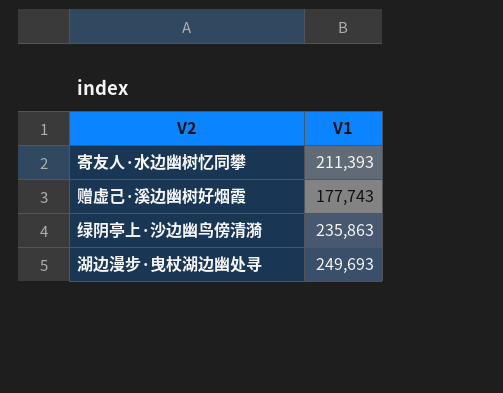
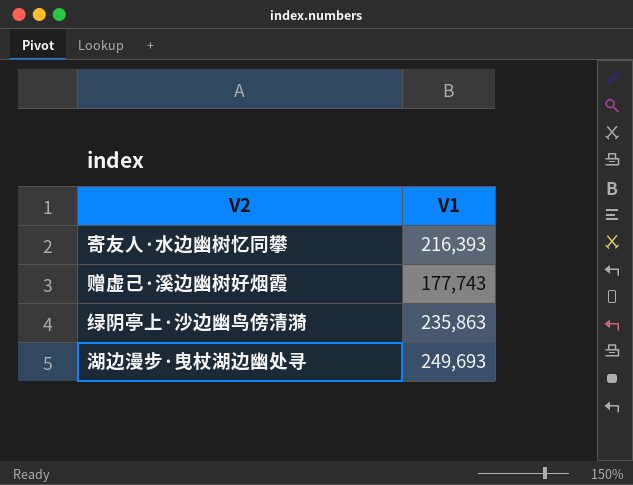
寄友人·水边幽树忆同攀 | V1: 211,393 -> 216,393

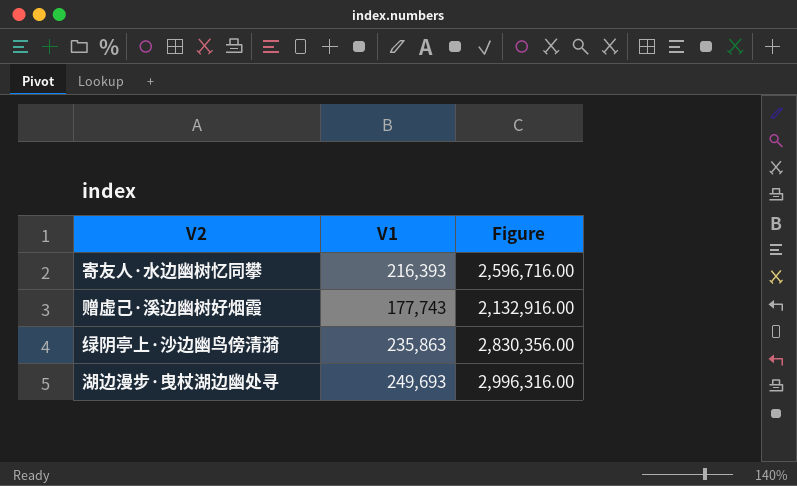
column Figure | formula: none -> [V1] * 12

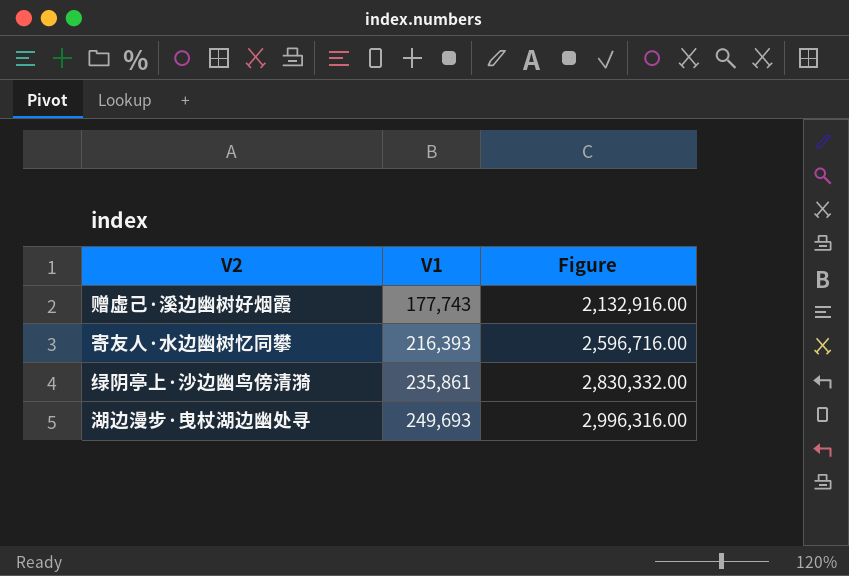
row order: none -> V1 ascending
绿阴亭上·沙边幽鸟傍清漪 | V1: 235,863 -> 235,861
绿阴亭上·沙边幽鸟傍清漪 | Figure: 2,830,356.00 -> 2,830,332.00

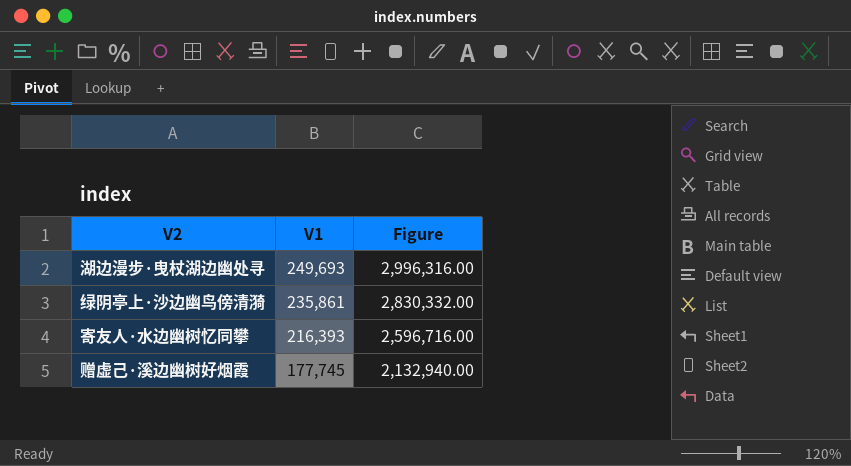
row order: V1 ascending -> V1 descending
赠虚己·溪边幽树好烟霞 | V1: 177,743 -> 177,745
赠虚己·溪边幽树好烟霞 | Figure: 2,132,916.00 -> 2,132,940.00

